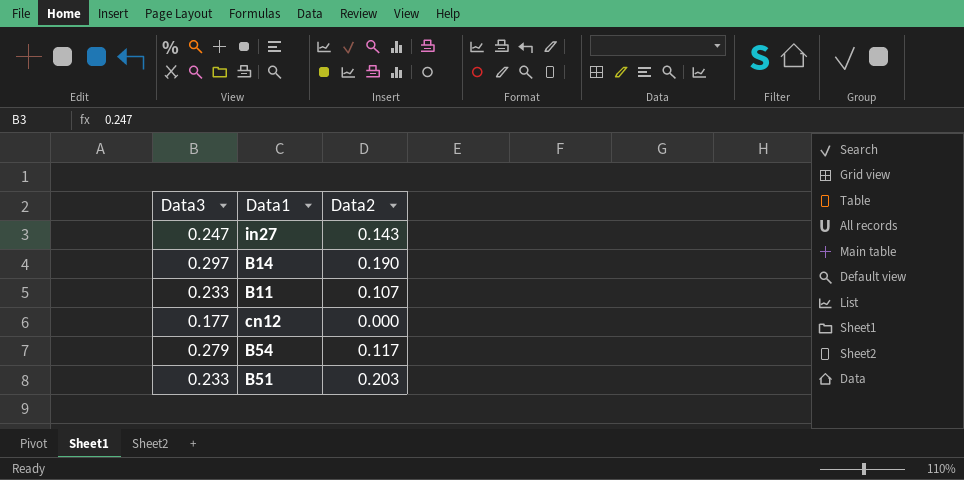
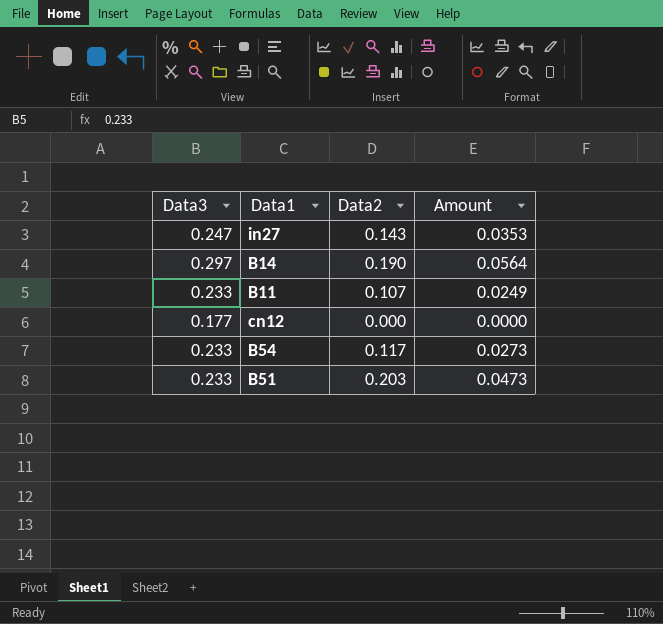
column Amount | formula: none -> [Data3] * [Data2]
B54 | Data3: 0.279 -> 0.233

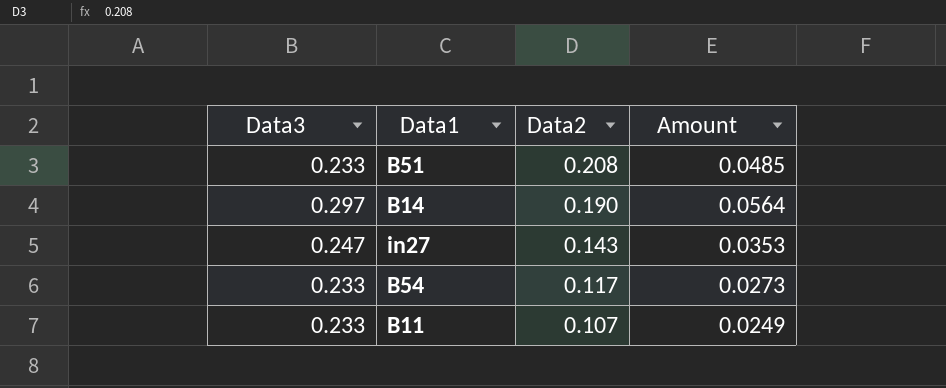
row order: none -> Data2 descending
row cn12: 0.177 | 0.000 | 0.0000 -> none
B51 | Data2: 0.203 -> 0.208
B51 | Amount: 0.0473 -> 0.0485

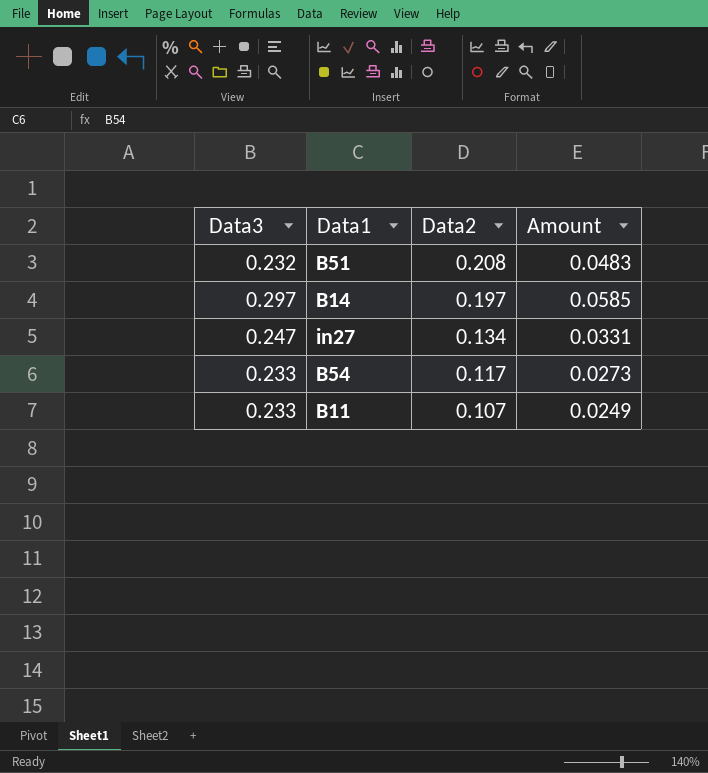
B51 | Data3: 0.233 -> 0.232
B51 | Amount: 0.0485 -> 0.0483
B14 | Data2: 0.190 -> 0.197
B14 | Amount: 0.0564 -> 0.0585
in27 | Data2: 0.143 -> 0.134
in27 | Amount: 0.0353 -> 0.0331

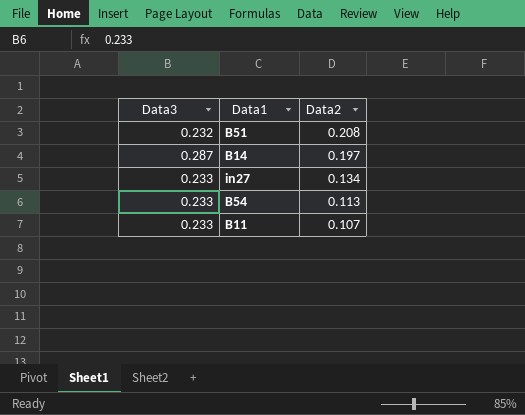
column Amount | formula: [Data3] * [Data2] -> none
B14 | Data3: 0.297 -> 0.287
in27 | Data3: 0.247 -> 0.233
B54 | Data2: 0.117 -> 0.113

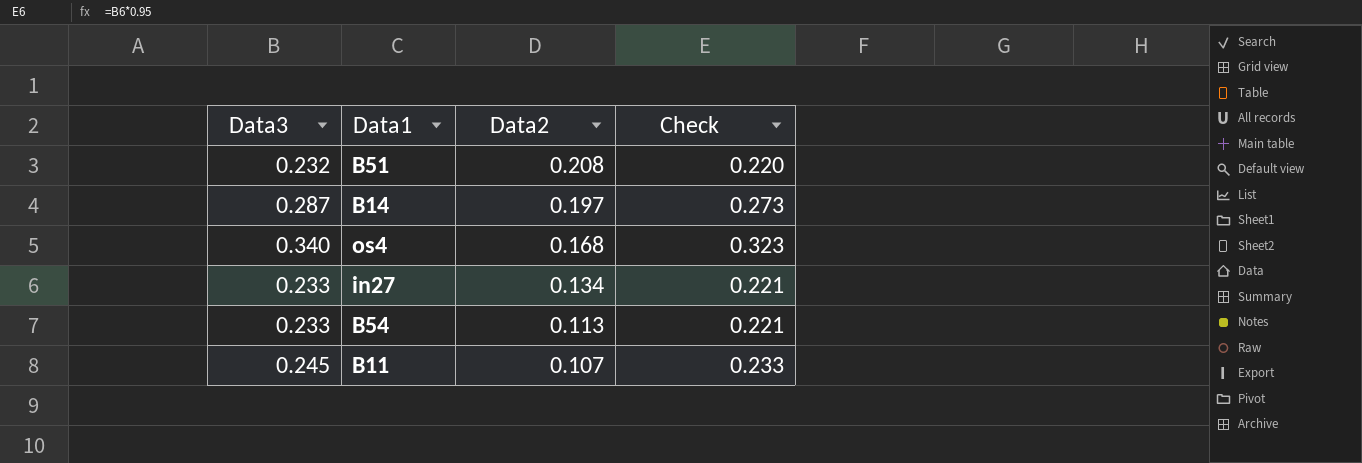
column Check | formula: none -> [Data3] * 0.95
row os4: none -> 0.340 | 0.168 | 0.323
B11 | Data3: 0.233 -> 0.245

